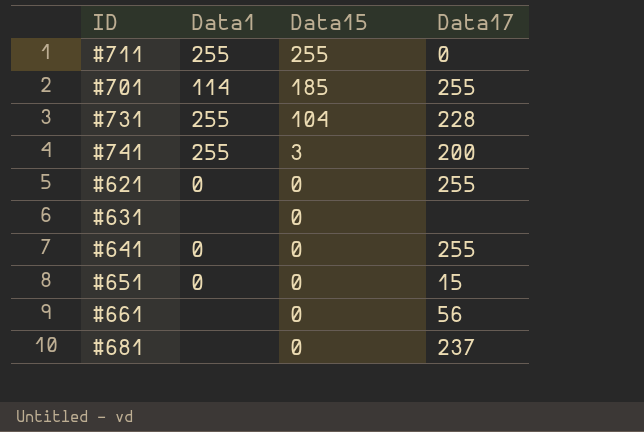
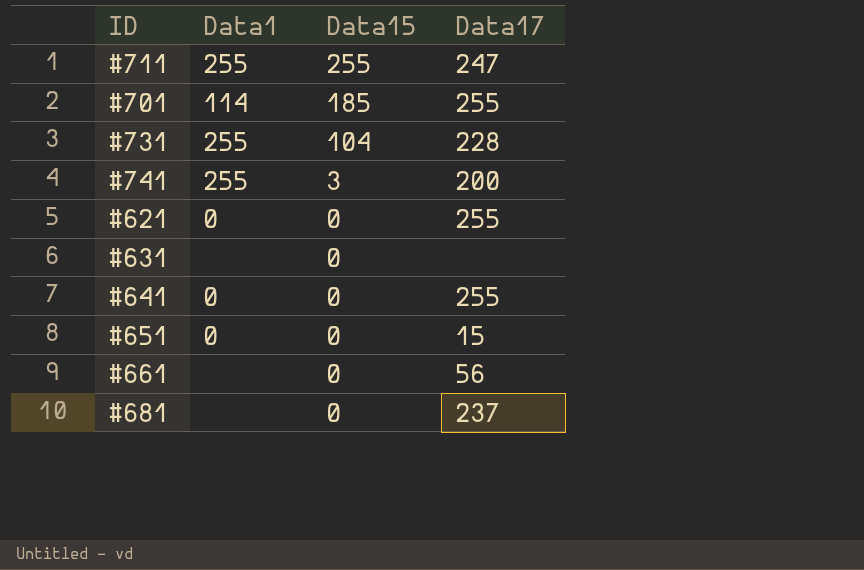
#711 | Data17: 0 -> 247

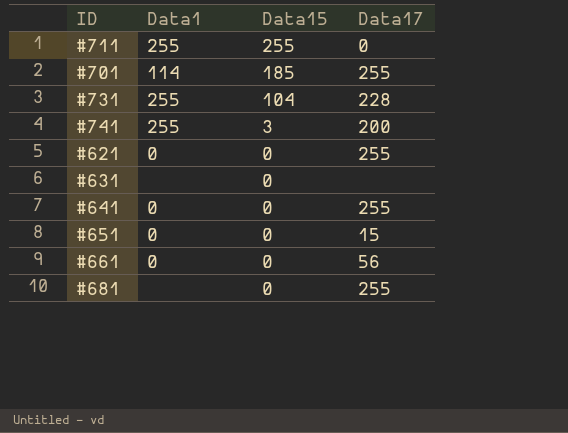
#711 | Data17: 247 -> 0
#661 | Data1: none -> 0
#681 | Data17: 237 -> 255

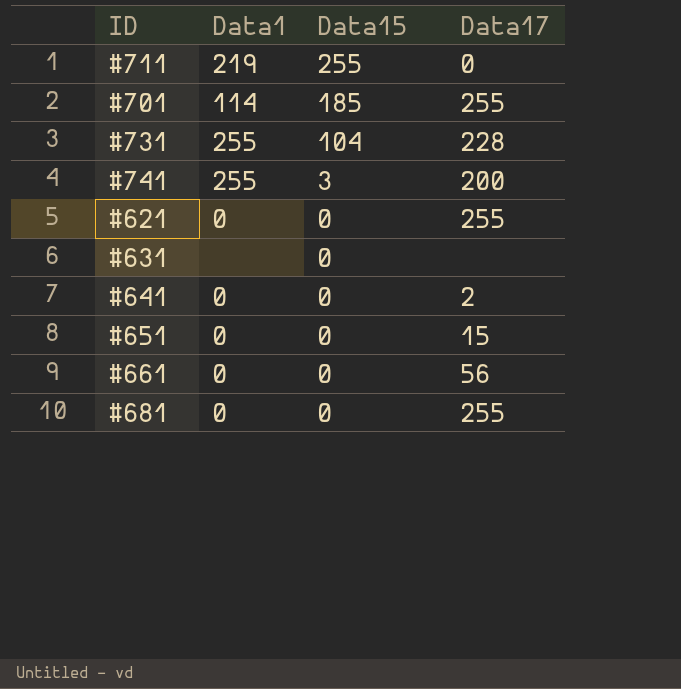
#711 | Data1: 255 -> 219
#641 | Data17: 255 -> 2
#681 | Data1: none -> 0

